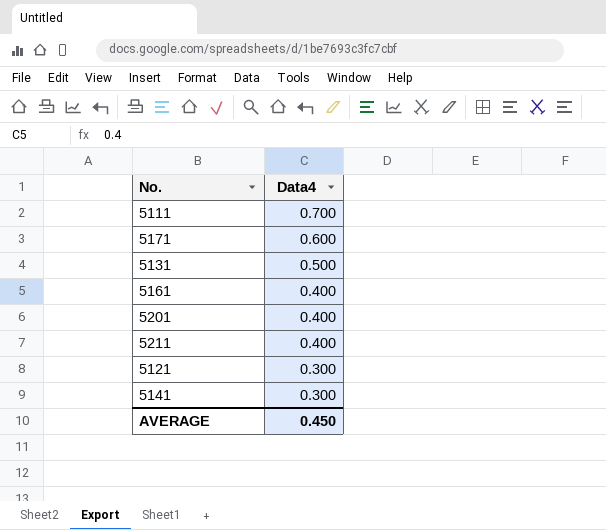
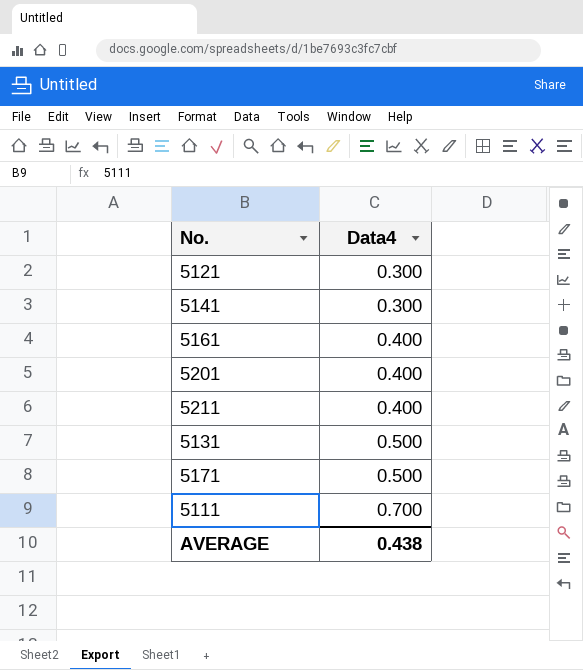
row order: Data4 descending -> Data4 ascending
5171 | Data4: 0.600 -> 0.500
AVERAGE | Data4: 0.450 -> 0.438

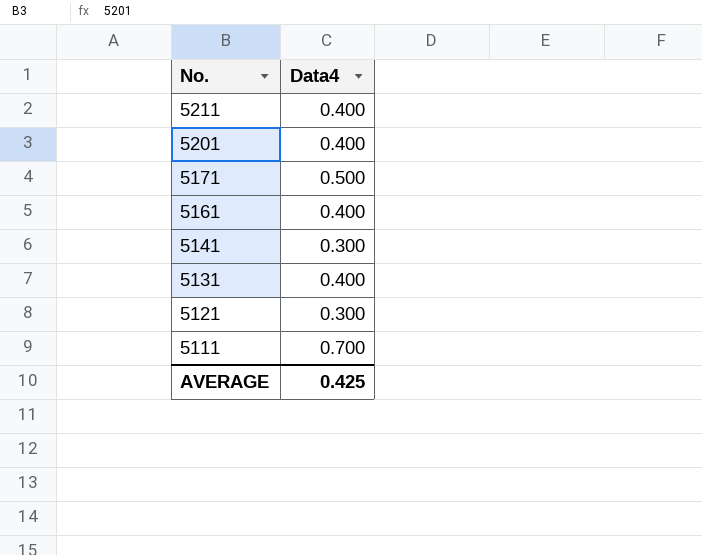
row order: Data4 ascending -> No. descending
5131 | Data4: 0.500 -> 0.400
AVERAGE | Data4: 0.438 -> 0.425

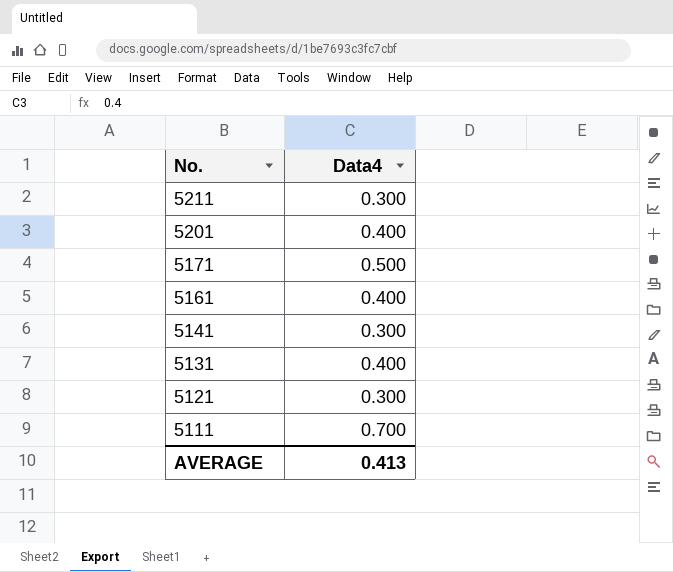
5211 | Data4: 0.400 -> 0.300
AVERAGE | Data4: 0.425 -> 0.413

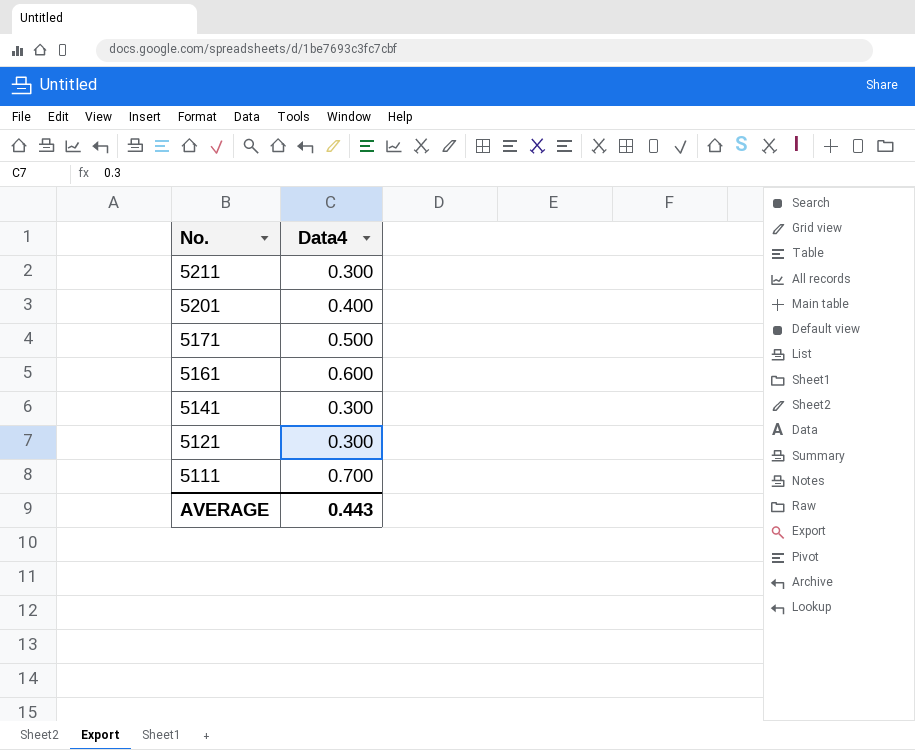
row 5131: 0.400 -> none
5161 | Data4: 0.400 -> 0.600
AVERAGE | Data4: 0.413 -> 0.443

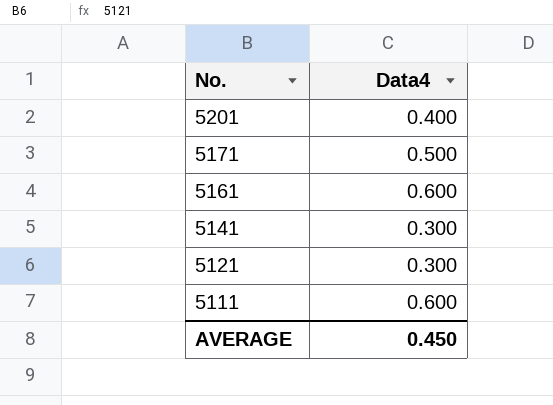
row 5211: 0.300 -> none
5111 | Data4: 0.700 -> 0.600
AVERAGE | Data4: 0.443 -> 0.450

